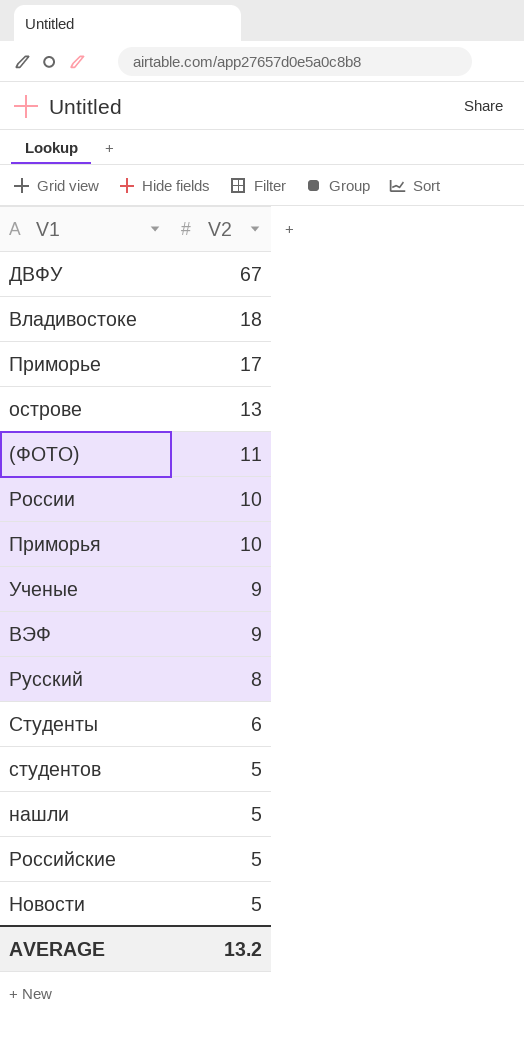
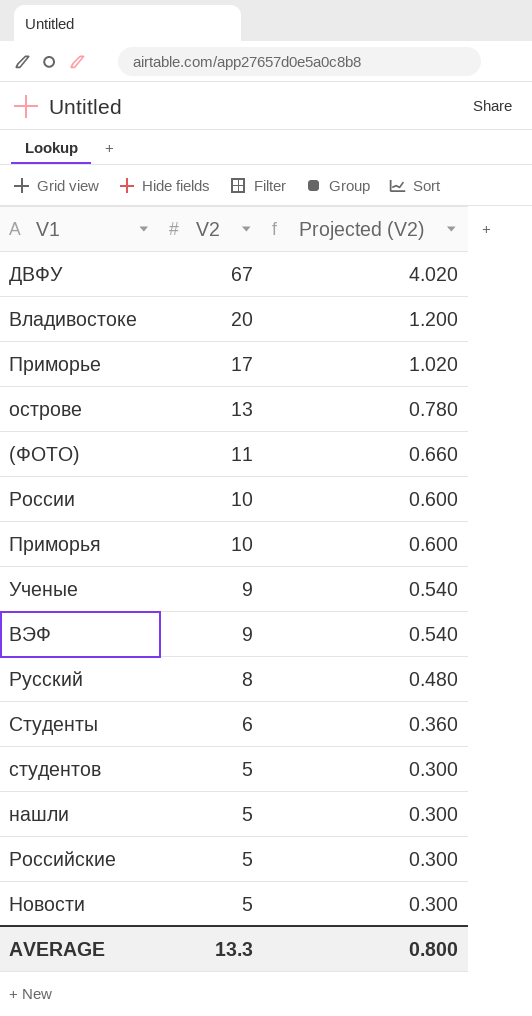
column Projected (V2) | formula: none -> [V2] * 0.06
Владивостоке | V2: 18 -> 20
AVERAGE | V2: 13.2 -> 13.3

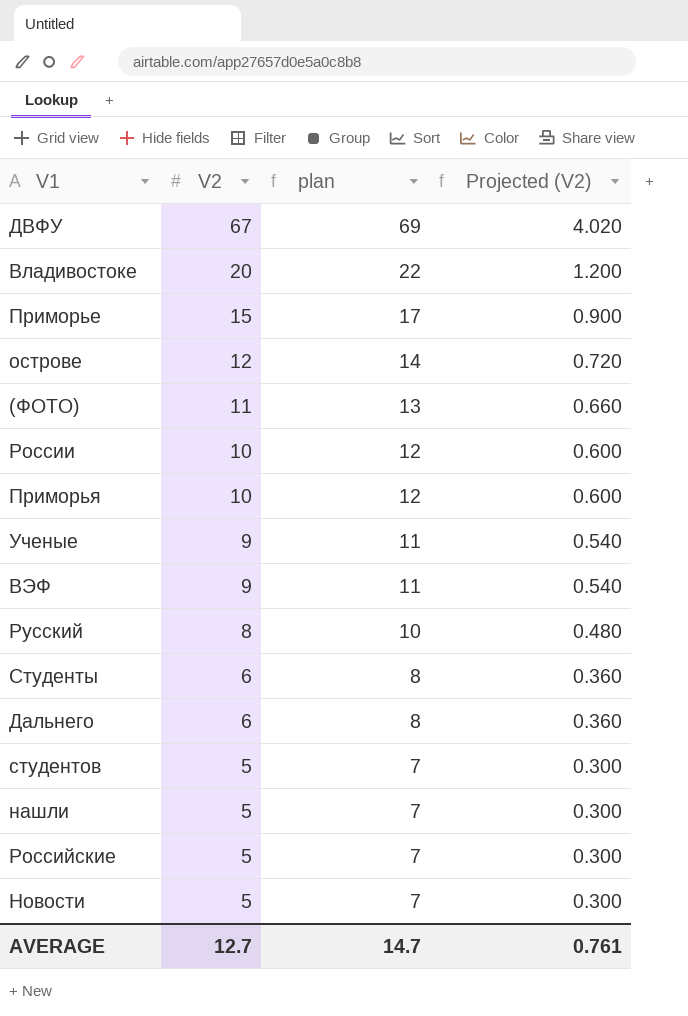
column plan | formula: none -> [V2] + 2
Приморье | V2: 17 -> 15
Приморье | Projected (V2): 1.020 -> 0.900
острове | V2: 13 -> 12
острове | Projected (V2): 0.780 -> 0.720
row Дальнего: none -> 6 | 8 | 0.360
AVERAGE | V2: 13.3 -> 12.7
AVERAGE | Projected (V2): 0.800 -> 0.761

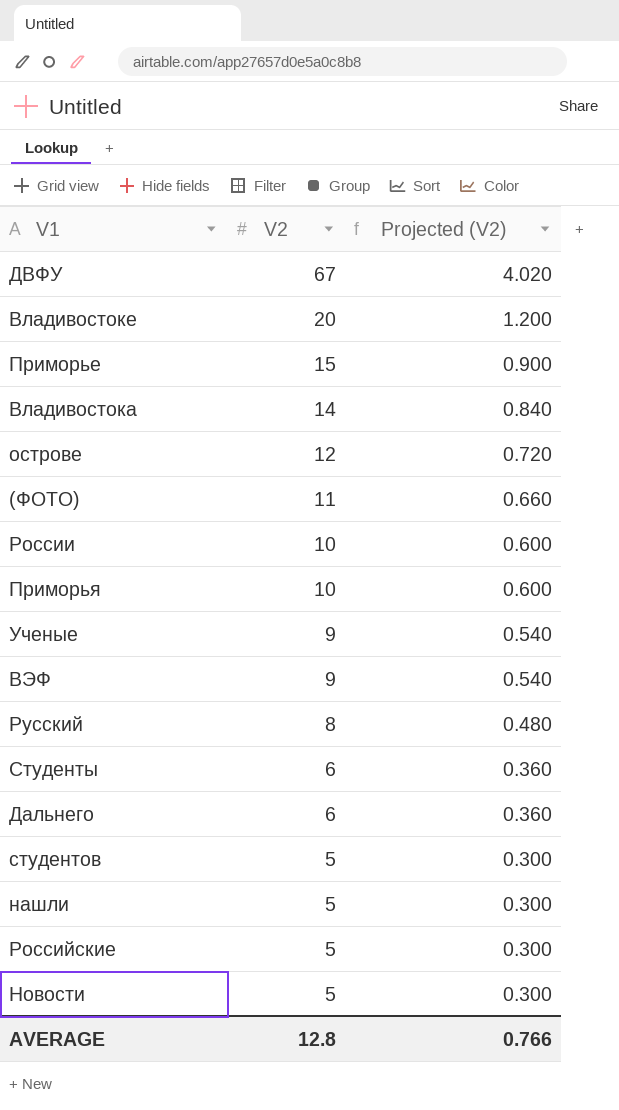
column plan | formula: [V2] + 2 -> none
row Владивостока: none -> 14 | 0.840
AVERAGE | V2: 12.7 -> 12.8
AVERAGE | Projected (V2): 0.761 -> 0.766

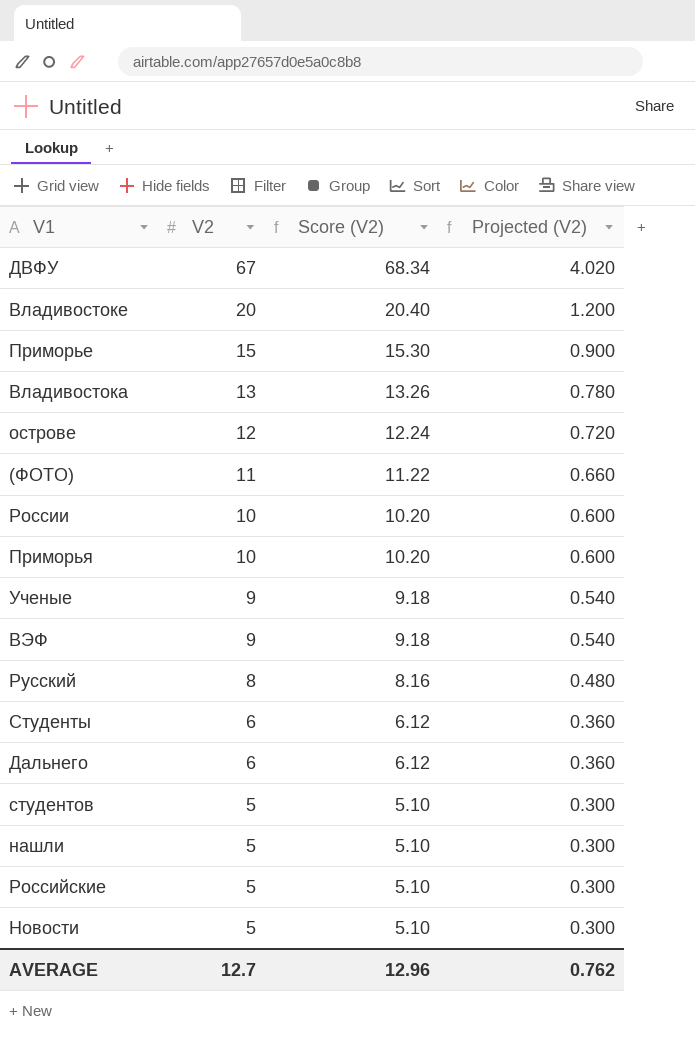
column Score (V2) | formula: none -> [V2] * 1.02
Владивостока | V2: 14 -> 13
Владивостока | Projected (V2): 0.840 -> 0.780
AVERAGE | V2: 12.8 -> 12.7
AVERAGE | Projected (V2): 0.766 -> 0.762

